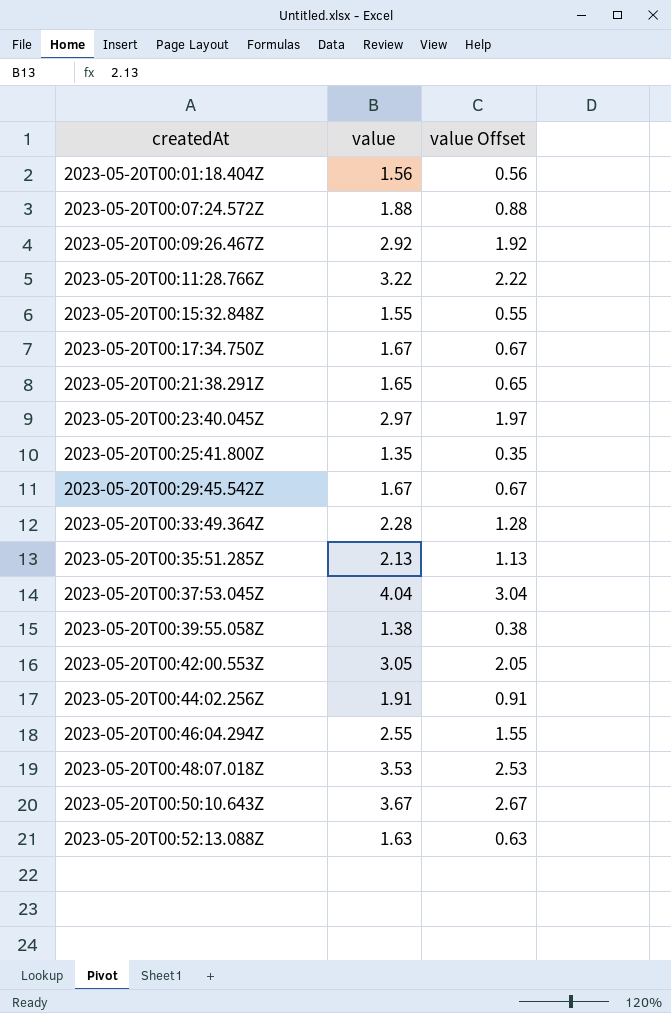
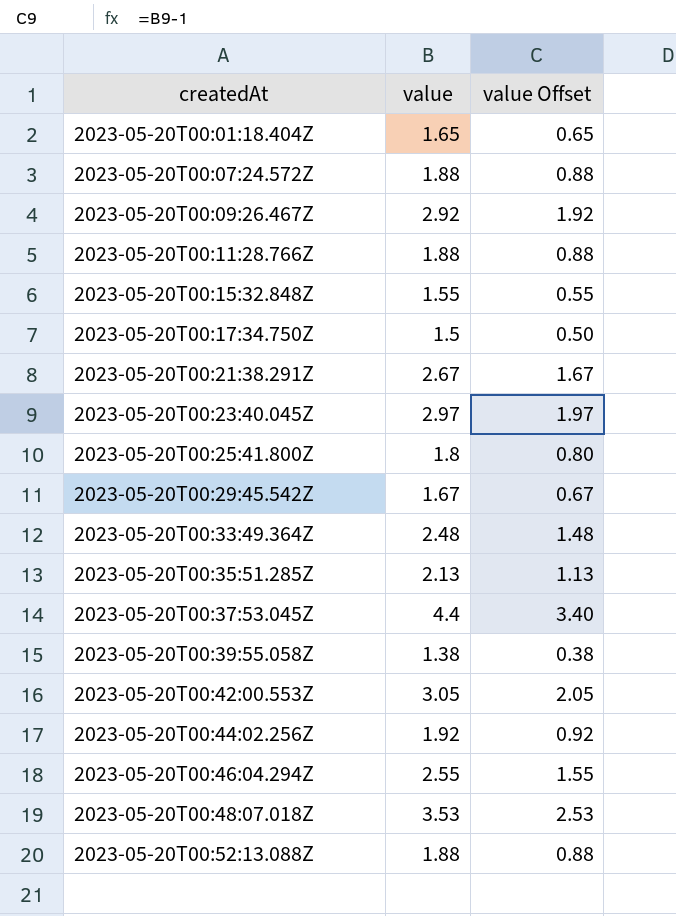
row 2023-05-20T00:50:10.643Z: 3.67 | 2.67 -> none
2023-05-20T00:01:18.404Z | value: 1.56 -> 1.65
2023-05-20T00:01:18.404Z | value Offset: 0.56 -> 0.65
2023-05-20T00:11:28.766Z | value: 3.22 -> 1.88
2023-05-20T00:11:28.766Z | value Offset: 2.22 -> 0.88
2023-05-20T00:17:34.750Z | value: 1.67 -> 1.5
2023-05-20T00:17:34.750Z | value Offset: 0.67 -> 0.50
2023-05-20T00:21:38.291Z | value: 1.65 -> 2.67
2023-05-20T00:21:38.291Z | value Offset: 0.65 -> 1.67
2023-05-20T00:25:41.800Z | value: 1.35 -> 1.8
2023-05-20T00:25:41.800Z | value Offset: 0.35 -> 0.80
2023-05-20T00:33:49.364Z | value: 2.28 -> 2.48
2023-05-20T00:33:49.364Z | value Offset: 1.28 -> 1.48
2023-05-20T00:37:53.045Z | value: 4.04 -> 4.4
2023-05-20T00:37:53.045Z | value Offset: 3.04 -> 3.40
2023-05-20T00:44:02.256Z | value: 1.91 -> 1.92
2023-05-20T00:44:02.256Z | value Offset: 0.91 -> 0.92
2023-05-20T00:52:13.088Z | value: 1.63 -> 1.88
2023-05-20T00:52:13.088Z | value Offset: 0.63 -> 0.88

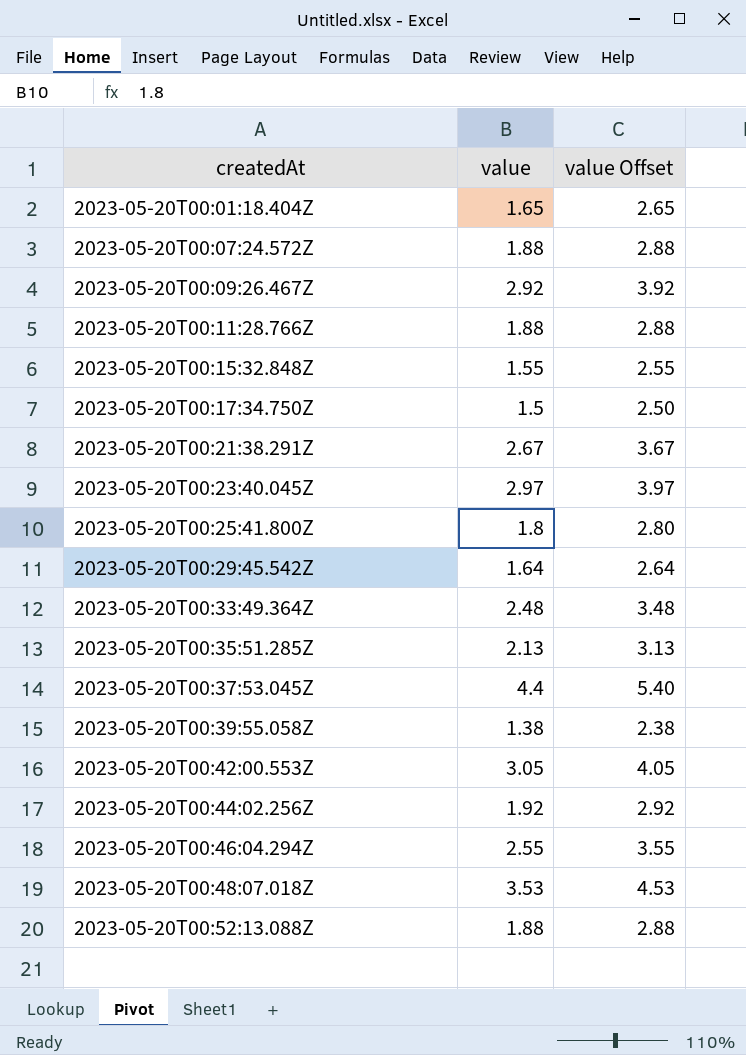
column value Offset | formula: [value] - 1 -> [value] + 1
2023-05-20T00:29:45.542Z | value: 1.67 -> 1.64

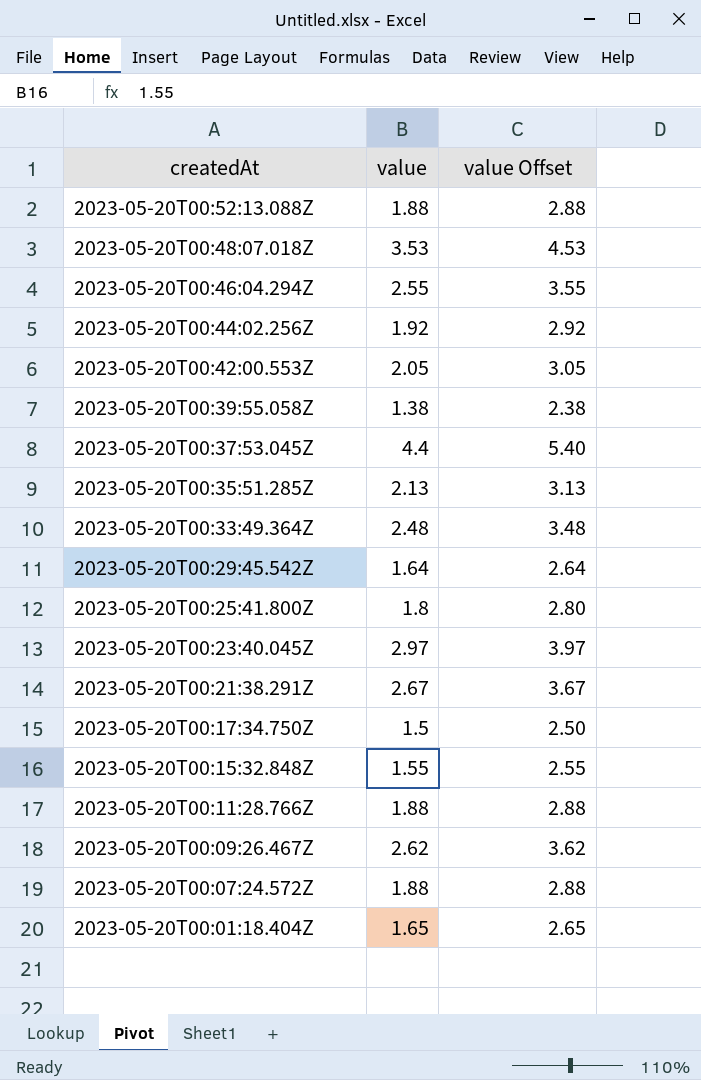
row order: createdAt ascending -> createdAt descending
2023-05-20T00:42:00.553Z | value: 3.05 -> 2.05
2023-05-20T00:42:00.553Z | value Offset: 4.05 -> 3.05
2023-05-20T00:09:26.467Z | value: 2.92 -> 2.62
2023-05-20T00:09:26.467Z | value Offset: 3.92 -> 3.62

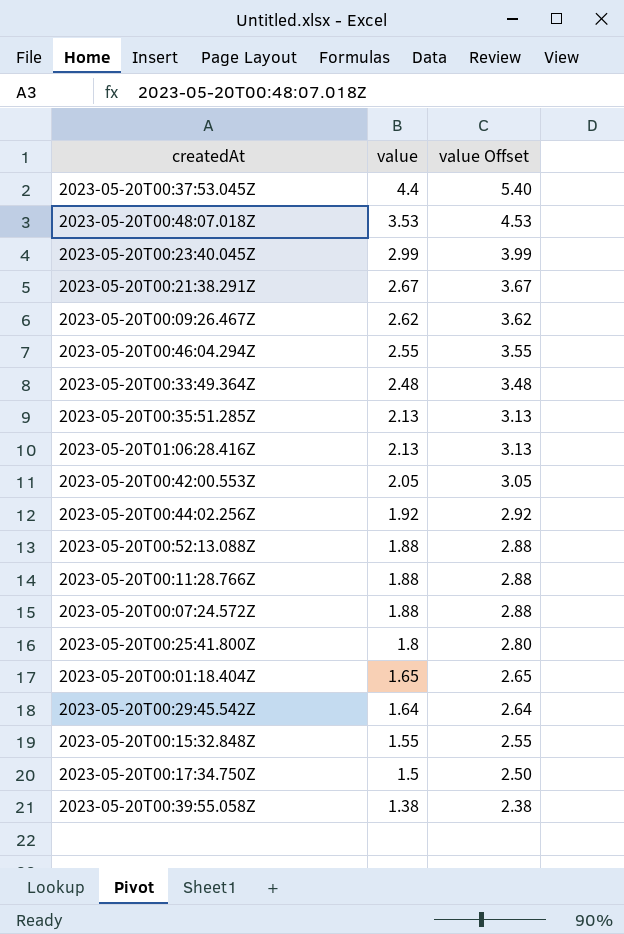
row order: createdAt descending -> value descending
2023-05-20T00:23:40.045Z | value: 2.97 -> 2.99
2023-05-20T00:23:40.045Z | value Offset: 3.97 -> 3.99
row 2023-05-20T01:06:28.416Z: none -> 2.13 | 3.13

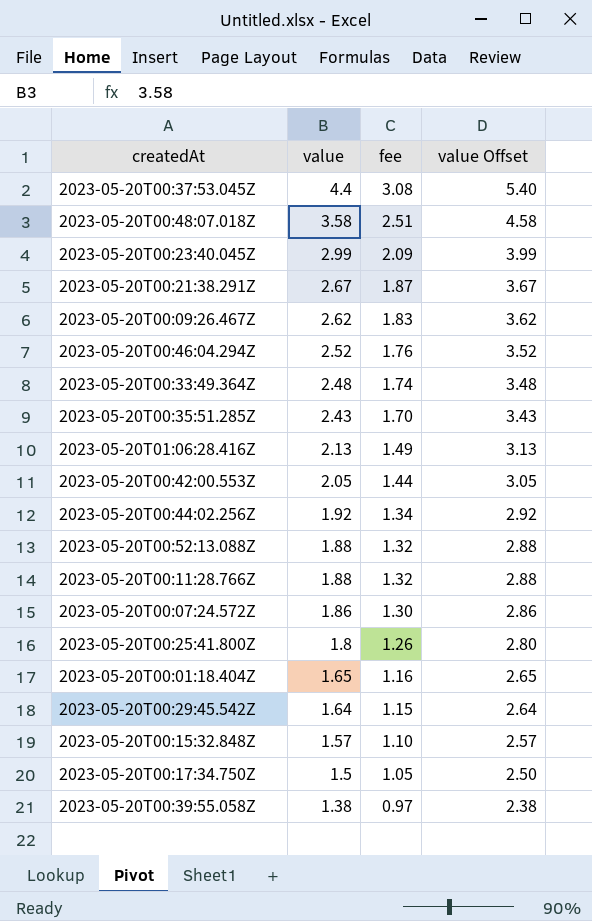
column fee | formula: none -> [value] * 0.7
2023-05-20T00:48:07.018Z | value: 3.53 -> 3.58
2023-05-20T00:48:07.018Z | value Offset: 4.53 -> 4.58
2023-05-20T00:46:04.294Z | value: 2.55 -> 2.52
2023-05-20T00:46:04.294Z | value Offset: 3.55 -> 3.52
2023-05-20T00:35:51.285Z | value: 2.13 -> 2.43
2023-05-20T00:35:51.285Z | value Offset: 3.13 -> 3.43
2023-05-20T00:07:24.572Z | value: 1.88 -> 1.86
2023-05-20T00:07:24.572Z | value Offset: 2.88 -> 2.86
2023-05-20T00:15:32.848Z | value: 1.55 -> 1.57
2023-05-20T00:15:32.848Z | value Offset: 2.55 -> 2.57

